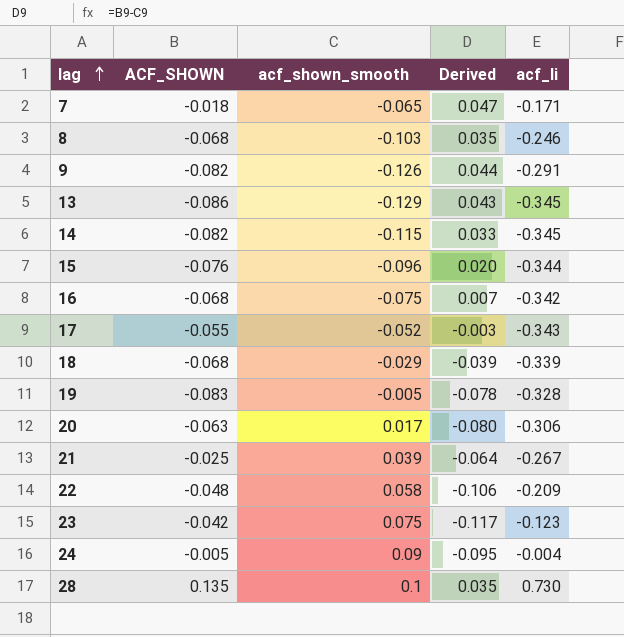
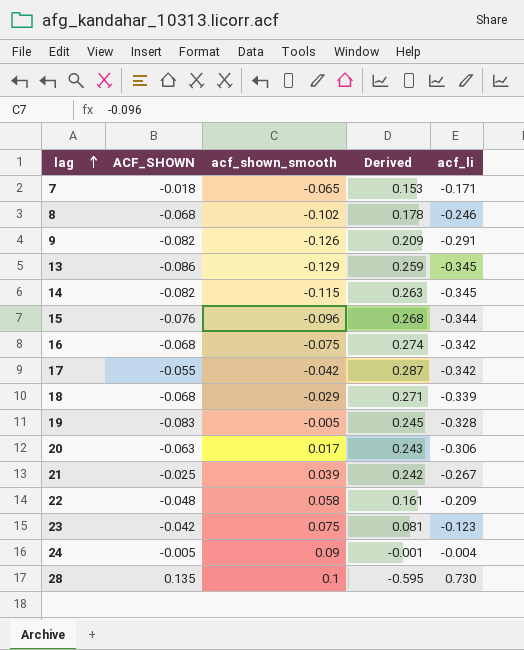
column Derived | formula: [ACF_SHOWN] - [acf_shown_smooth] -> [ACF_SHOWN] - [acf_li]
8 | acf_shown_smooth: -0.103 -> -0.102
17 | acf_shown_smooth: -0.052 -> -0.042
17 | acf_li: -0.343 -> -0.342

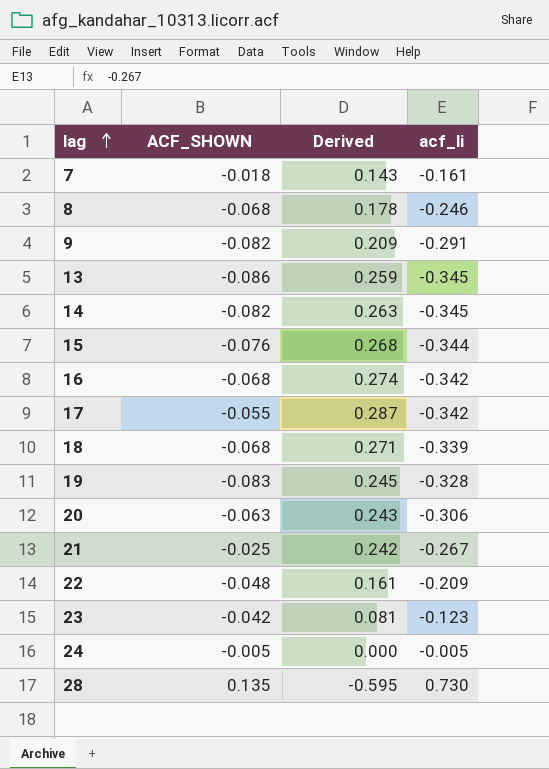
column acf_shown_smooth | position: 3 -> none
7 | Derived: 0.153 -> 0.143
7 | acf_li: -0.171 -> -0.161
24 | Derived: -0.001 -> 0.000
24 | acf_li: -0.004 -> -0.005

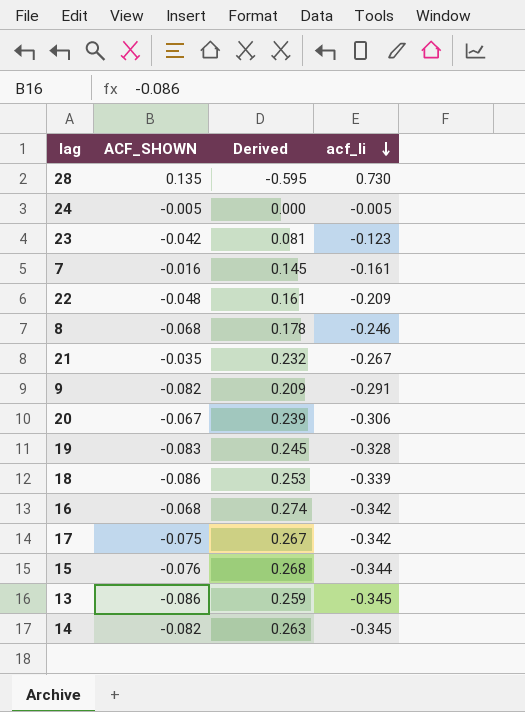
row order: lag ascending -> acf_li descending
7 | ACF_SHOWN: -0.018 -> -0.016
7 | Derived: 0.143 -> 0.145
21 | ACF_SHOWN: -0.025 -> -0.035
21 | Derived: 0.242 -> 0.232
20 | ACF_SHOWN: -0.063 -> -0.067
20 | Derived: 0.243 -> 0.239
18 | ACF_SHOWN: -0.068 -> -0.086
18 | Derived: 0.271 -> 0.253
17 | ACF_SHOWN: -0.055 -> -0.075
17 | Derived: 0.287 -> 0.267

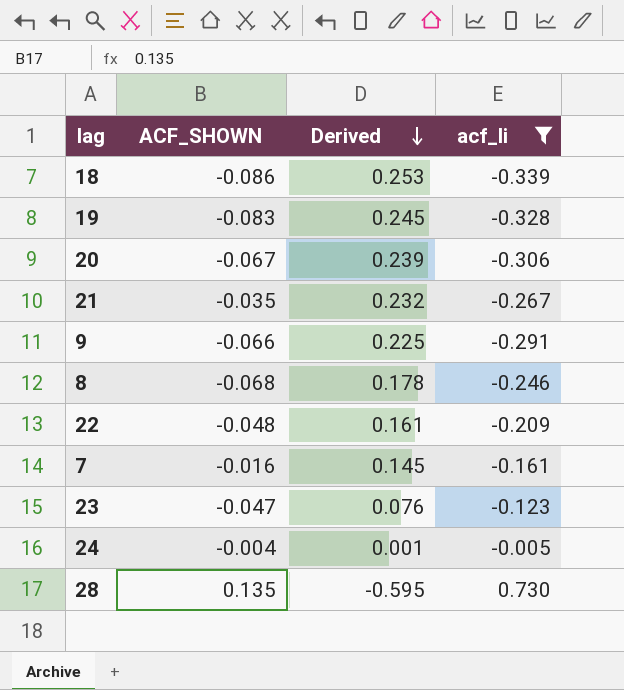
filter: none -> acf_li >= -0.339
row order: acf_li descending -> Derived descending
9 | ACF_SHOWN: -0.082 -> -0.066
9 | Derived: 0.209 -> 0.225
23 | ACF_SHOWN: -0.042 -> -0.047
23 | Derived: 0.081 -> 0.076
24 | ACF_SHOWN: -0.005 -> -0.004
24 | Derived: 0.000 -> 0.001

